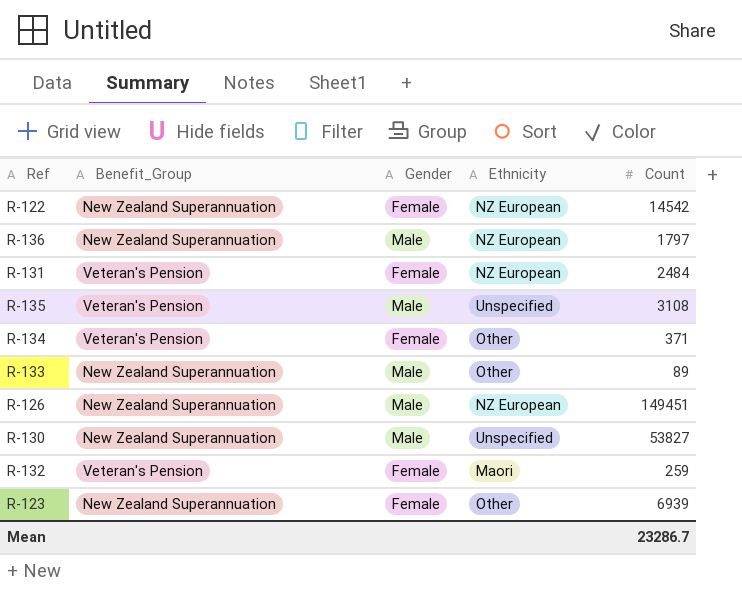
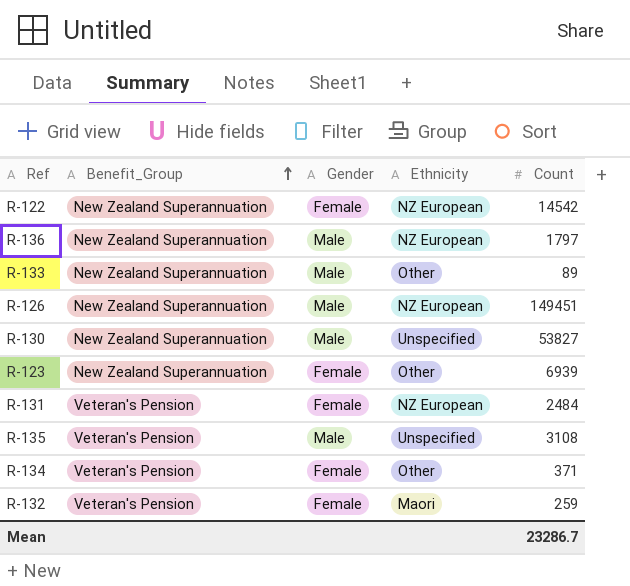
row order: none -> Benefit_Group ascending

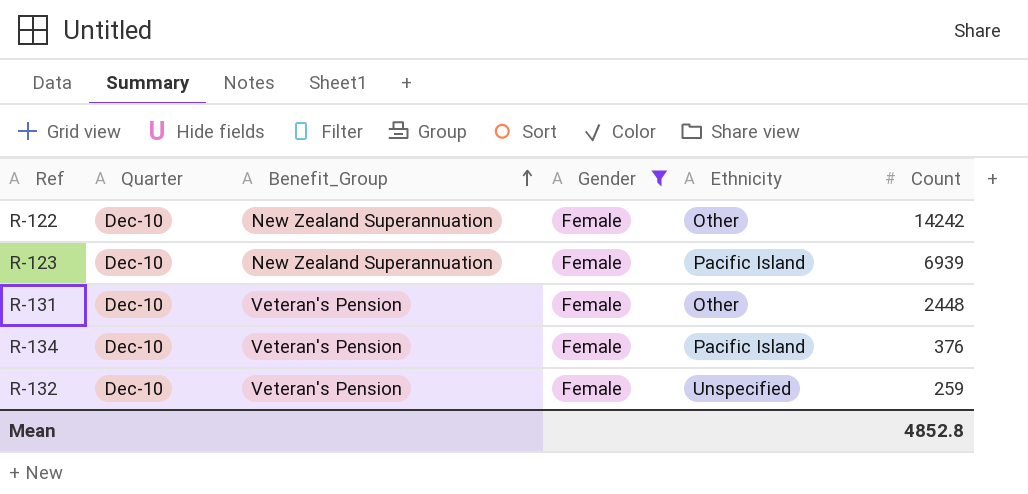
filter: none -> Gender = Female
column Quarter | position: none -> 2
R-122 | Ethnicity: NZ European -> Other
R-122 | Count: 14542 -> 14242
R-123 | Ethnicity: Other -> Pacific Island
R-131 | Ethnicity: NZ European -> Other
R-131 | Count: 2484 -> 2448
R-134 | Ethnicity: Other -> Pacific Island
R-134 | Count: 371 -> 376
R-132 | Ethnicity: Maori -> Unspecified
Mean | Count: 23286.7 -> 4852.8

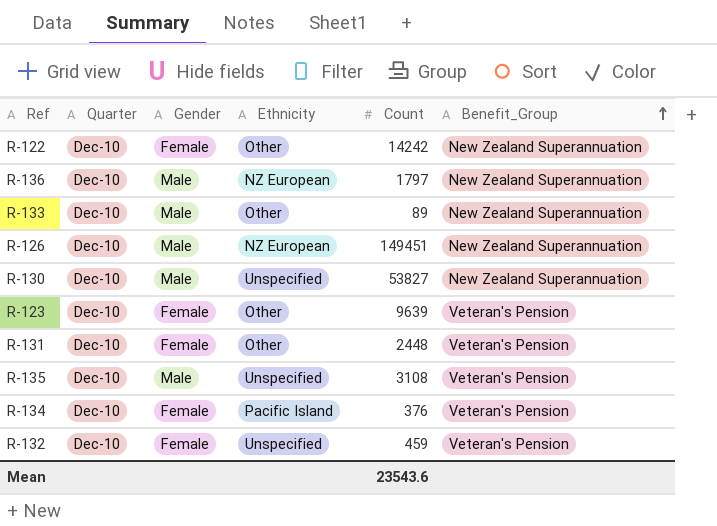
filter: Gender = Female -> none
column Benefit_Group | position: 3 -> 6
R-123 | Ethnicity: Pacific Island -> Other
R-123 | Count: 6939 -> 9639
R-123 | Benefit_Group: New Zealand Superannuation -> Veteran's Pension
R-132 | Count: 259 -> 459
Mean | Count: 4852.8 -> 23543.6

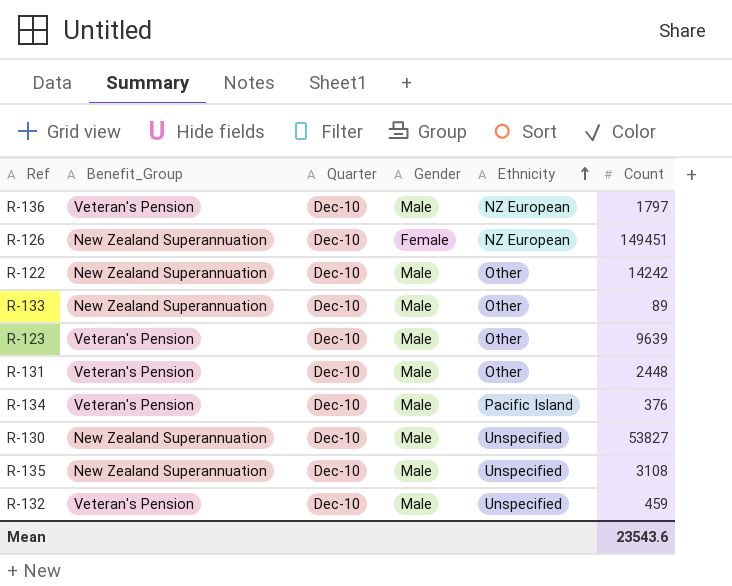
row order: Benefit_Group ascending -> Ethnicity ascending
column Benefit_Group | position: 6 -> 2
R-136 | Benefit_Group: New Zealand Superannuation -> Veteran's Pension
R-126 | Gender: Male -> Female
R-122 | Gender: Female -> Male
R-123 | Gender: Female -> Male
R-131 | Gender: Female -> Male
R-134 | Gender: Female -> Male
R-135 | Benefit_Group: Veteran's Pension -> New Zealand Superannuation
R-132 | Gender: Female -> Male

